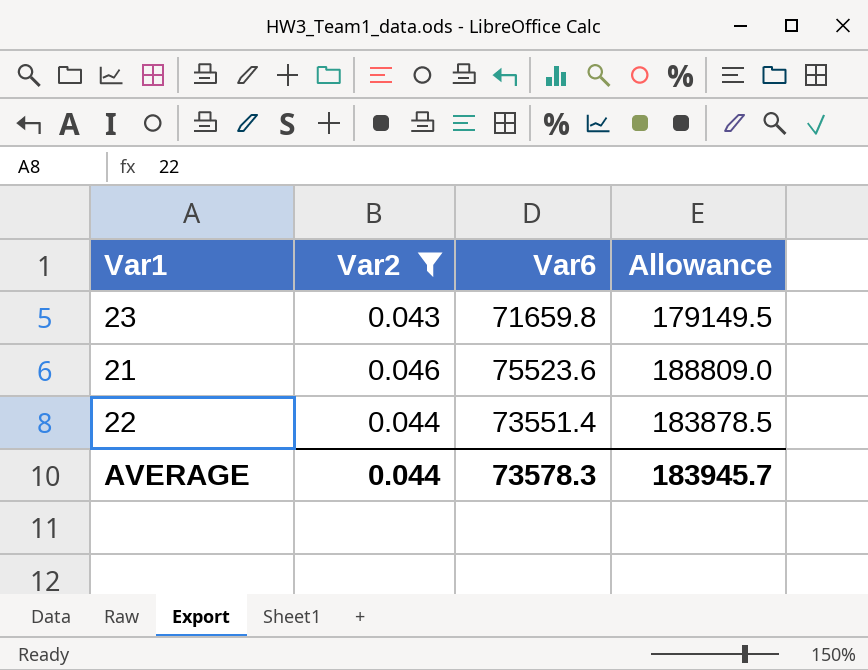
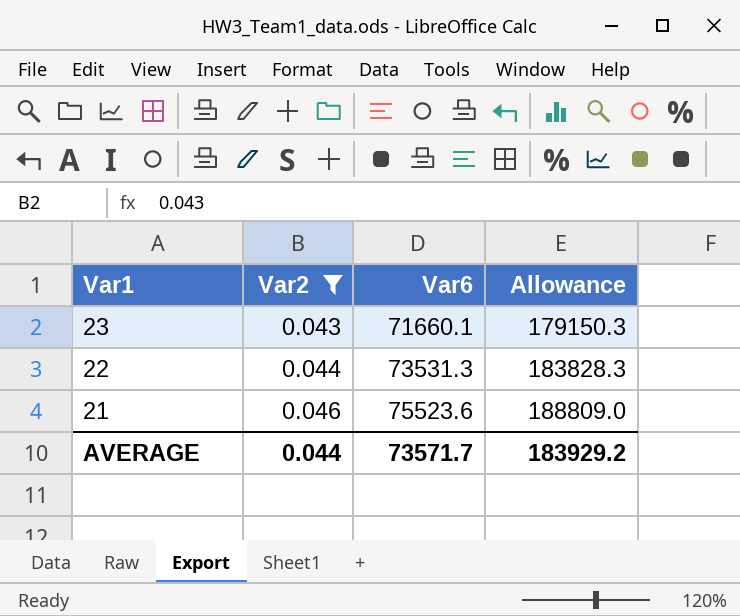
row order: none -> Var1 descending
23 | Var6: 71659.8 -> 71660.1
23 | Allowance: 179149.5 -> 179150.3
22 | Var6: 73551.4 -> 73531.3
22 | Allowance: 183878.5 -> 183828.3
AVERAGE | Var6: 73578.3 -> 73571.7
AVERAGE | Allowance: 183945.7 -> 183929.2

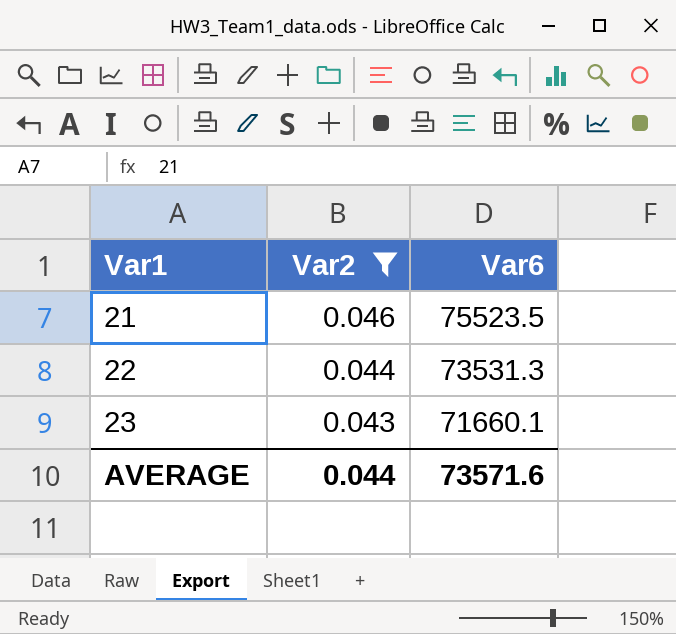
row order: Var1 descending -> Var1 ascending
column Allowance | formula: [Var6] * 2.5 -> none
21 | Var6: 75523.6 -> 75523.5
AVERAGE | Var6: 73571.7 -> 73571.6

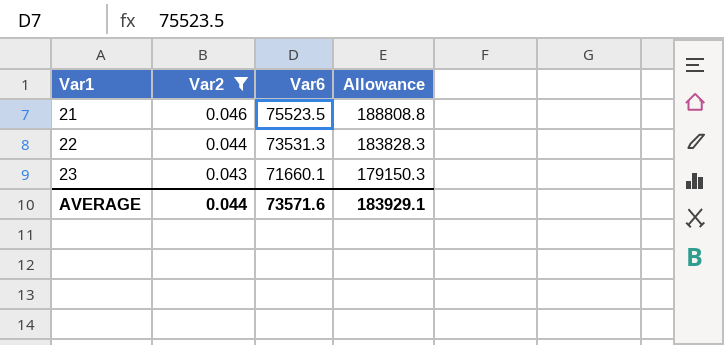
column Allowance | formula: none -> [Var6] * 2.5

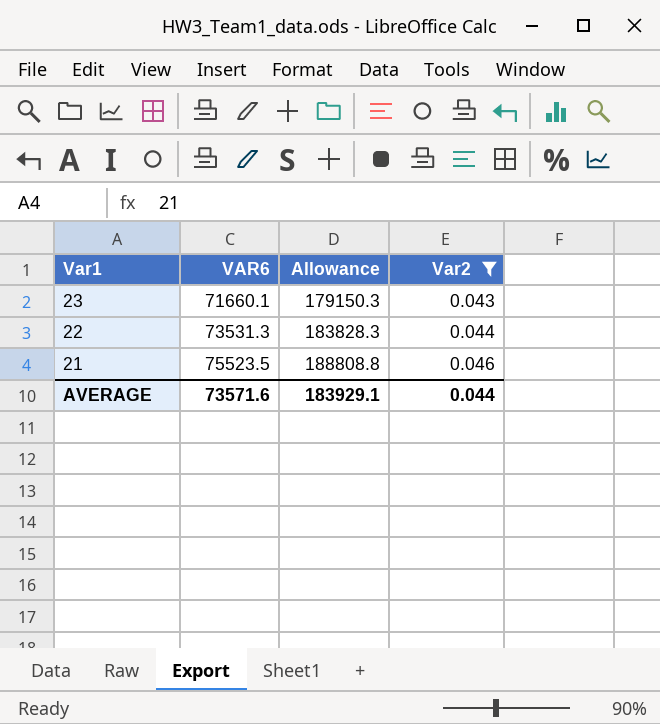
row order: Var1 ascending -> Var1 descending
column name: Var6 -> VAR6
column Var2 | position: 2 -> 4

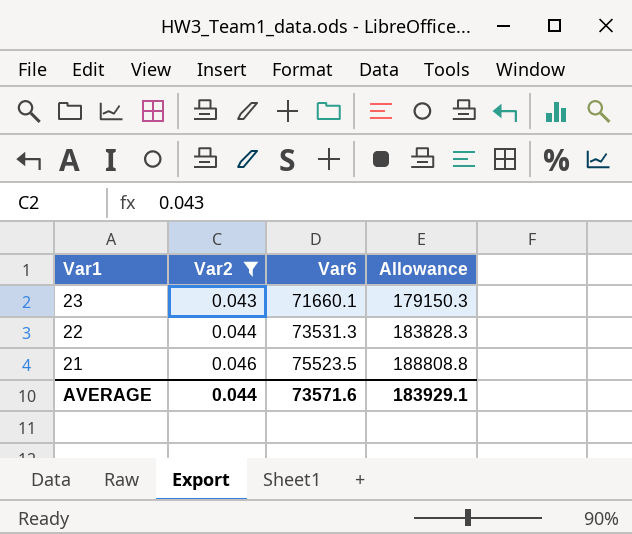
column Var2 | position: 4 -> 2
column name: VAR6 -> Var6

